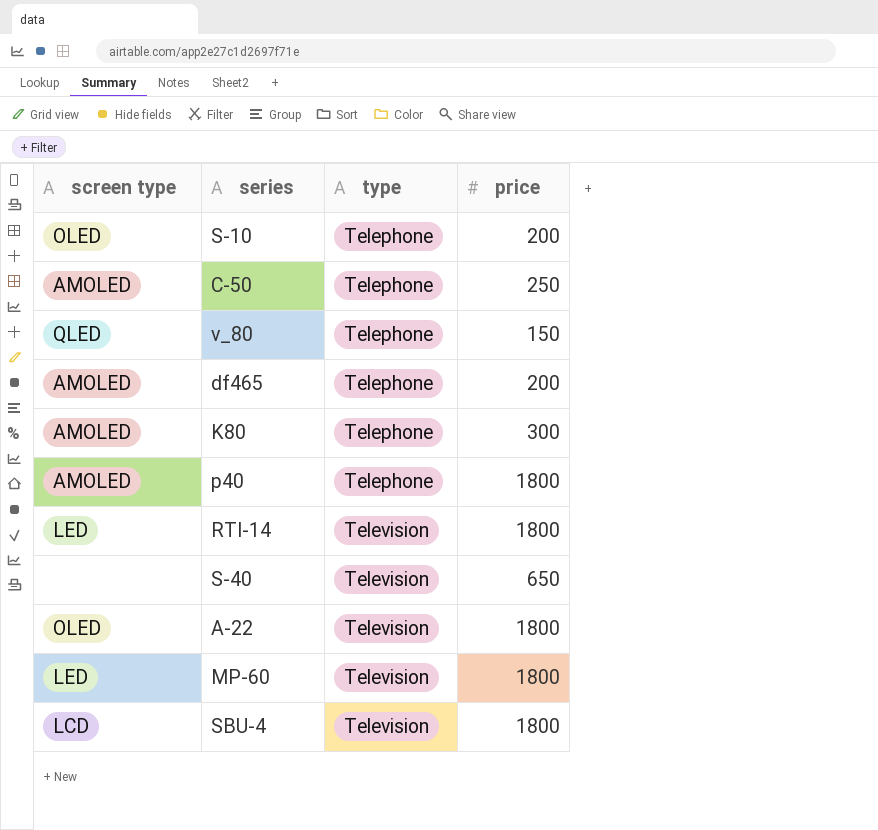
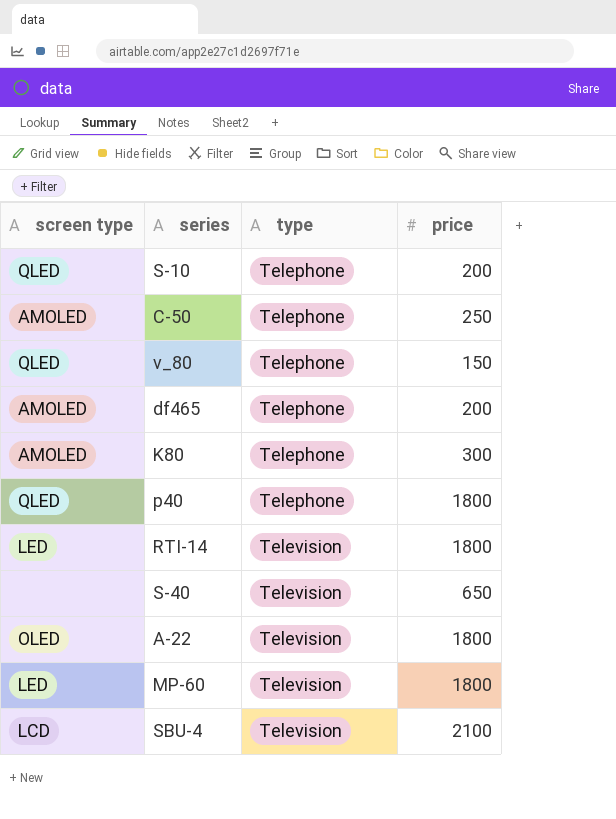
S-10 | screen type: OLED -> QLED
p40 | screen type: AMOLED -> QLED
SBU-4 | price: 1800 -> 2100

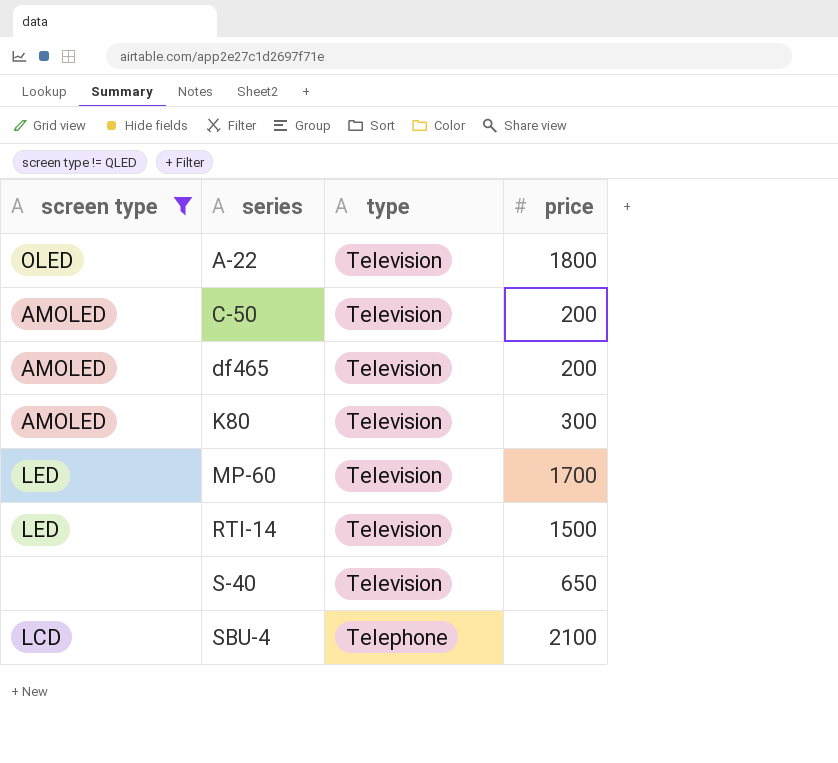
filter: none -> screen type != QLED
row order: type ascending -> series ascending
C-50 | type: Telephone -> Television
C-50 | price: 250 -> 200
df465 | type: Telephone -> Television
K80 | type: Telephone -> Television
MP-60 | price: 1800 -> 1700
RTI-14 | price: 1800 -> 1500
SBU-4 | type: Television -> Telephone

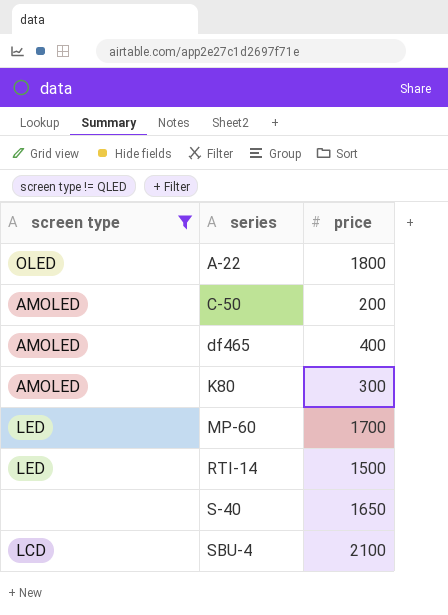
column type | position: 3 -> none
df465 | price: 200 -> 400
S-40 | price: 650 -> 1650

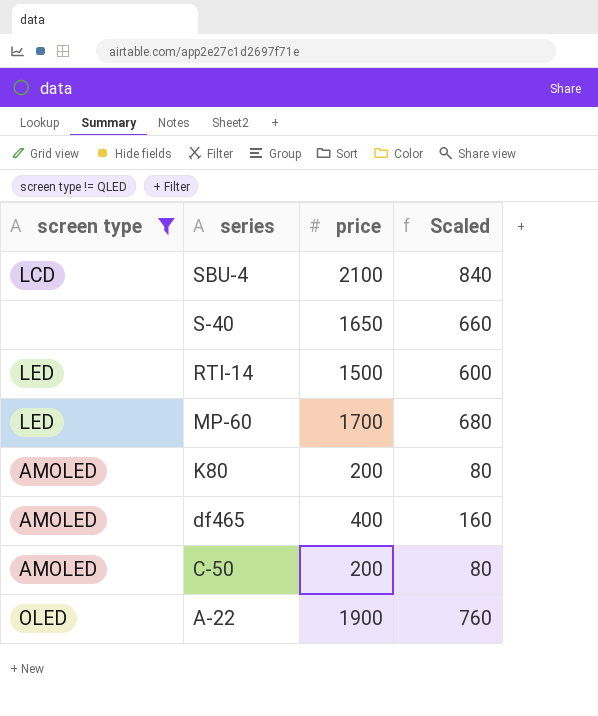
row order: series ascending -> series descending
column Scaled | formula: none -> [price] * 0.4
K80 | price: 300 -> 200
A-22 | price: 1800 -> 1900

